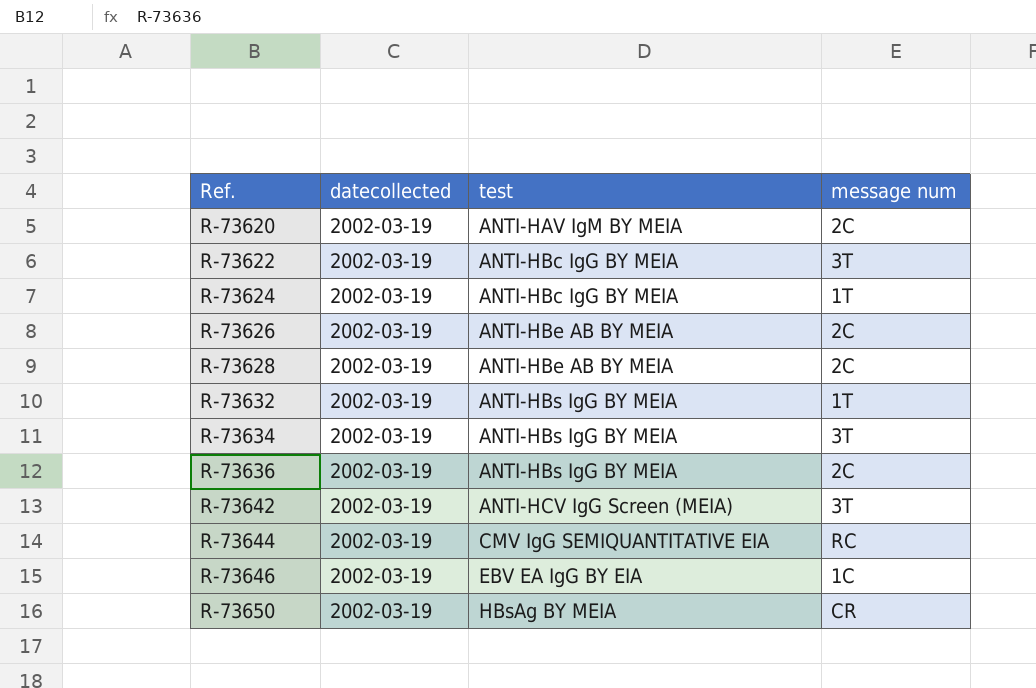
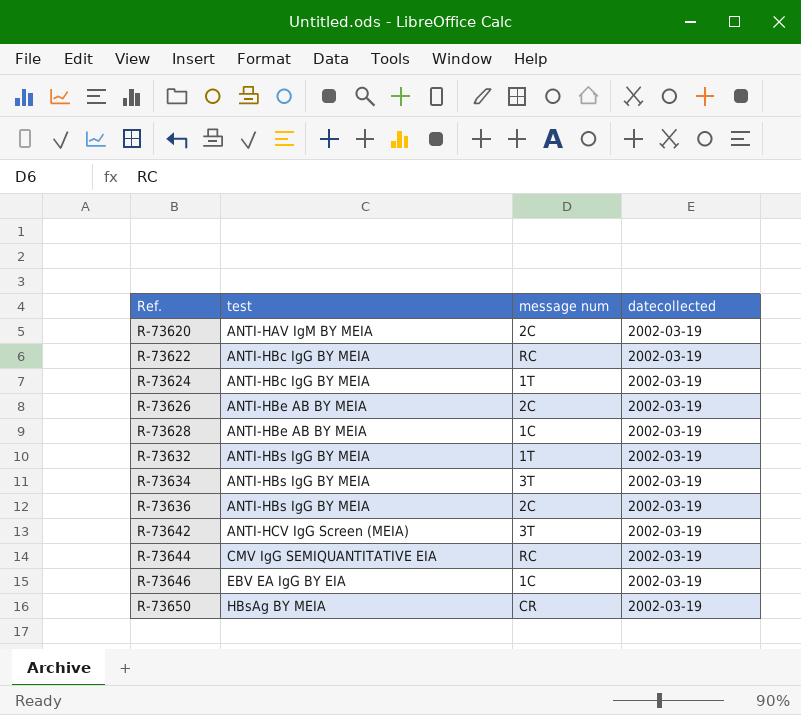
column datecollected | position: 2 -> 4
R-73622 | message num: 3T -> RC
R-73628 | message num: 2C -> 1C

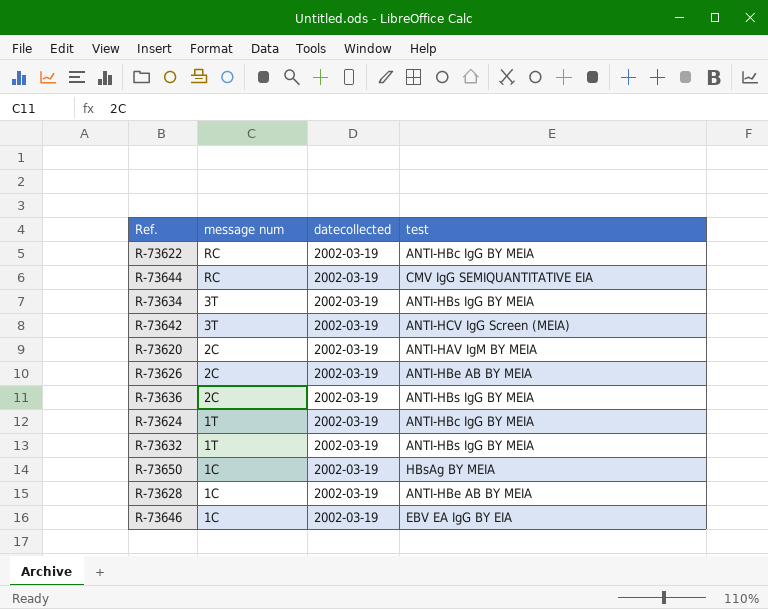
row order: Ref. ascending -> message num descending
column test | position: 2 -> 4
R-73650 | message num: CR -> 1C

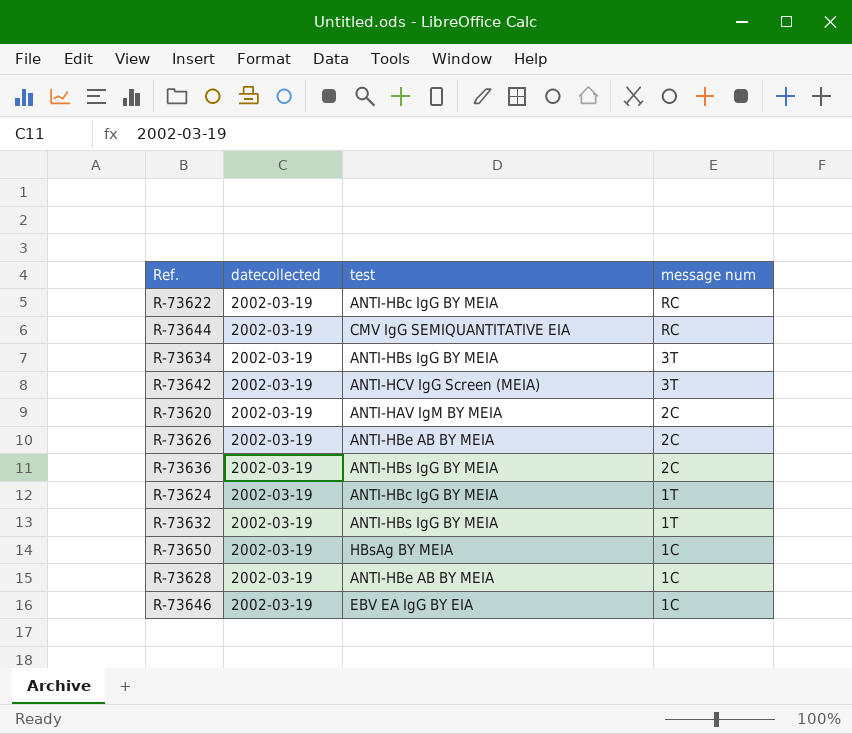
column message num | position: 2 -> 4

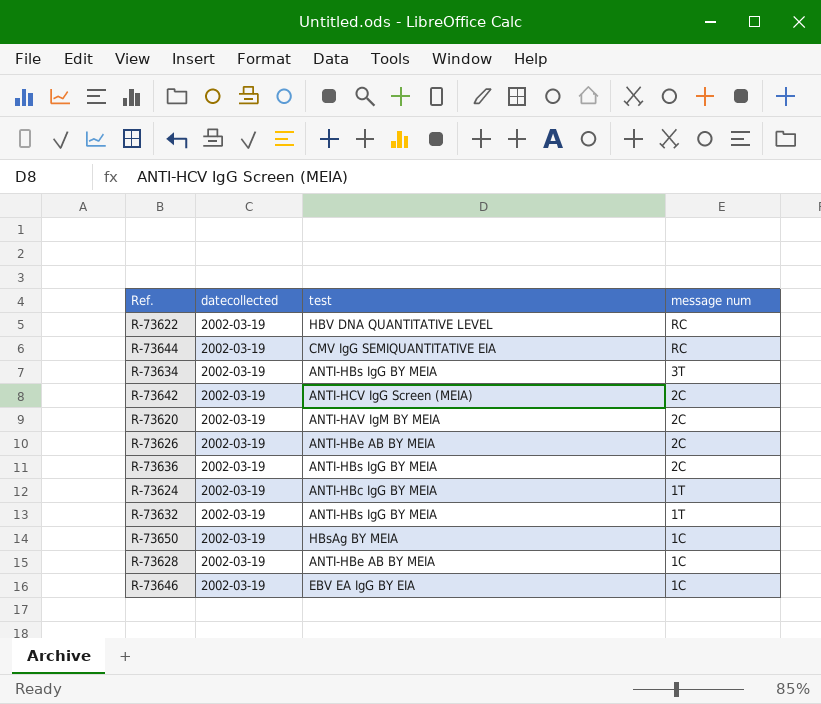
R-73622 | test: ANTI-HBc IgG BY MEIA -> HBV DNA QUANTITATIVE LEVEL
R-73642 | message num: 3T -> 2C

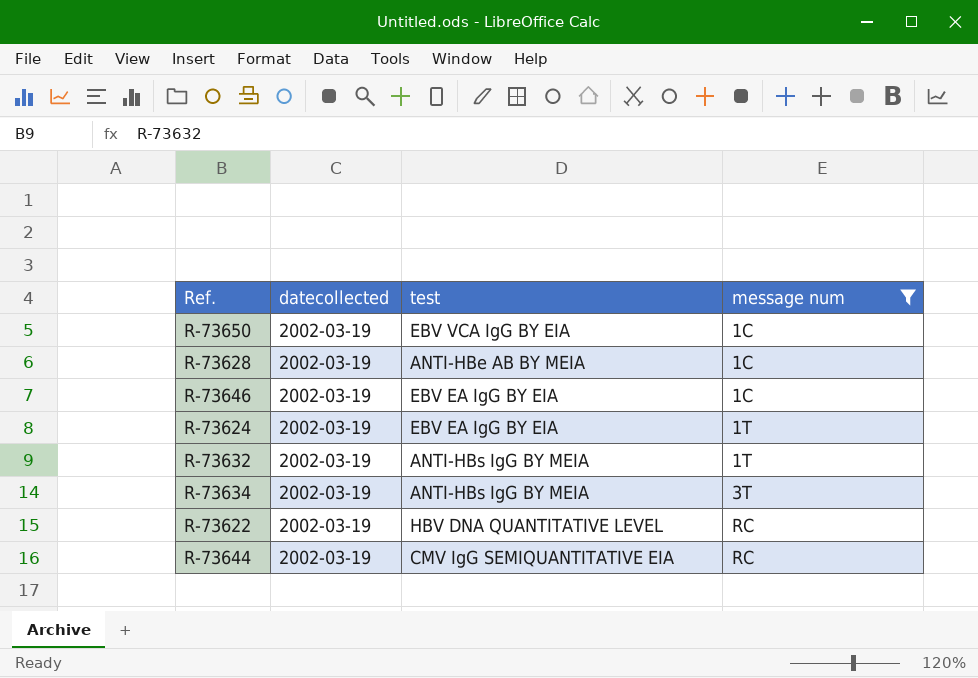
filter: none -> message num != 2C
row order: message num descending -> message num ascending
R-73650 | test: HBsAg BY MEIA -> EBV VCA IgG BY EIA
R-73624 | test: ANTI-HBc IgG BY MEIA -> EBV EA IgG BY EIA

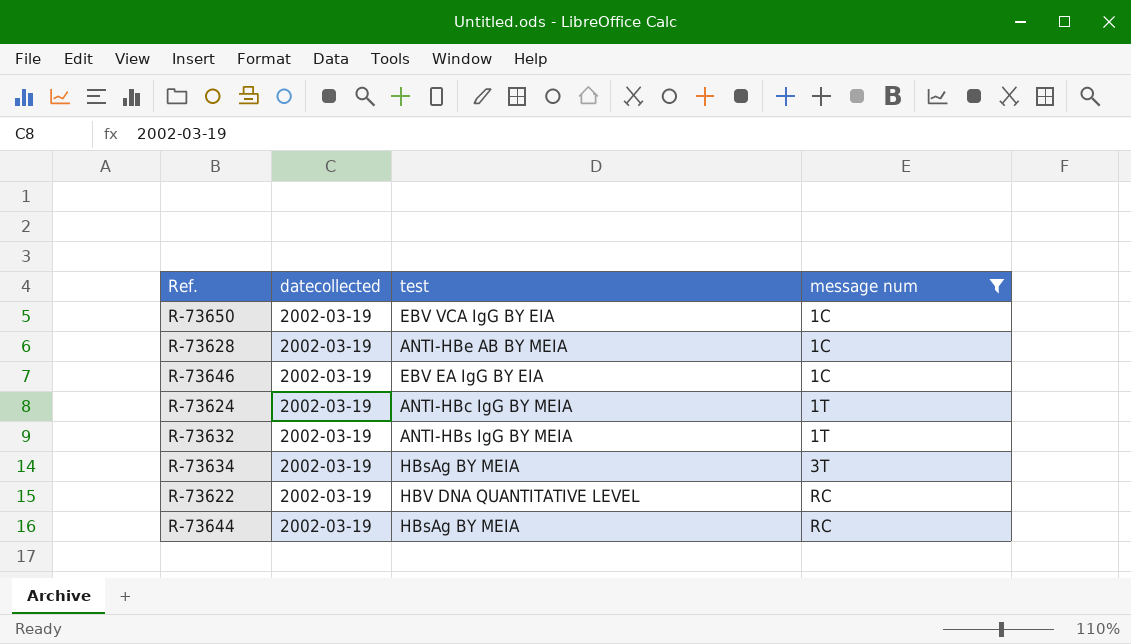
R-73624 | test: EBV EA IgG BY EIA -> ANTI-HBc IgG BY MEIA
R-73634 | test: ANTI-HBs IgG BY MEIA -> HBsAg BY MEIA
R-73644 | test: CMV IgG SEMIQUANTITATIVE EIA -> HBsAg BY MEIA

